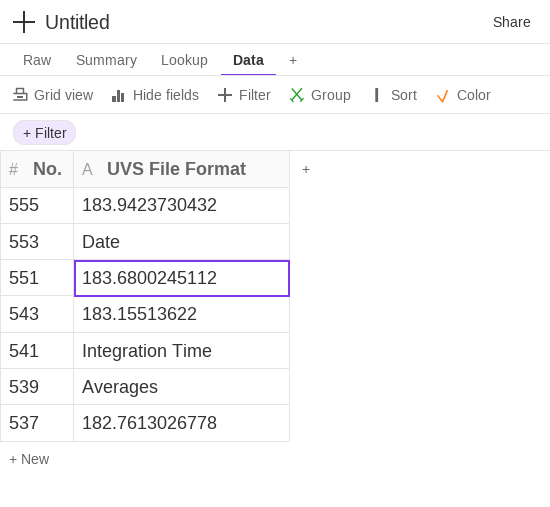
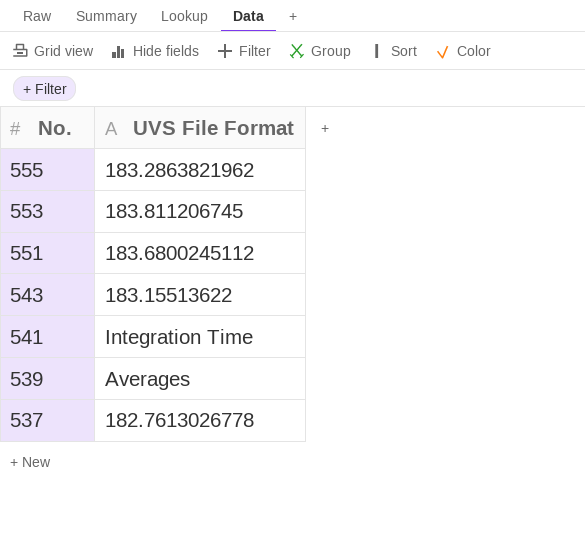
555 | UVS File Format: 183.9423730432 -> 183.2863821962
553 | UVS File Format: Date -> 183.811206745

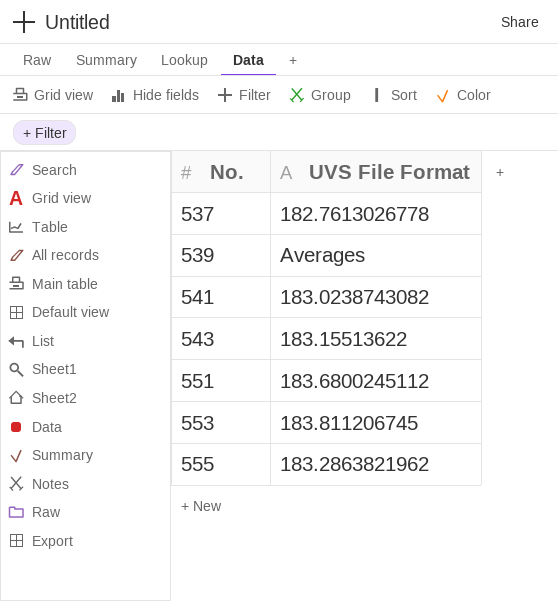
row order: No. descending -> No. ascending
541 | UVS File Format: Integration Time -> 183.0238743082

